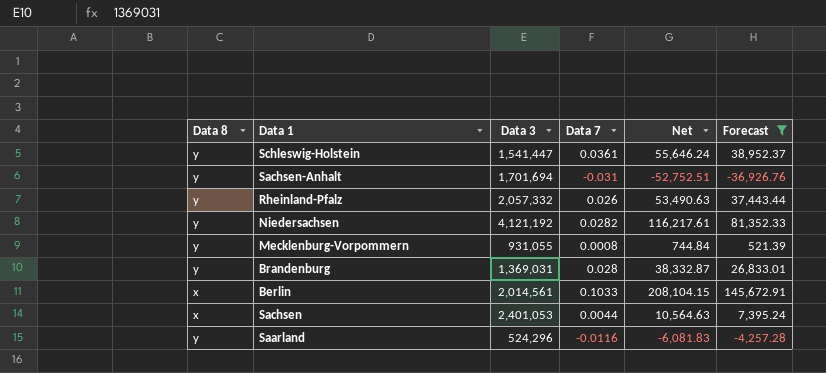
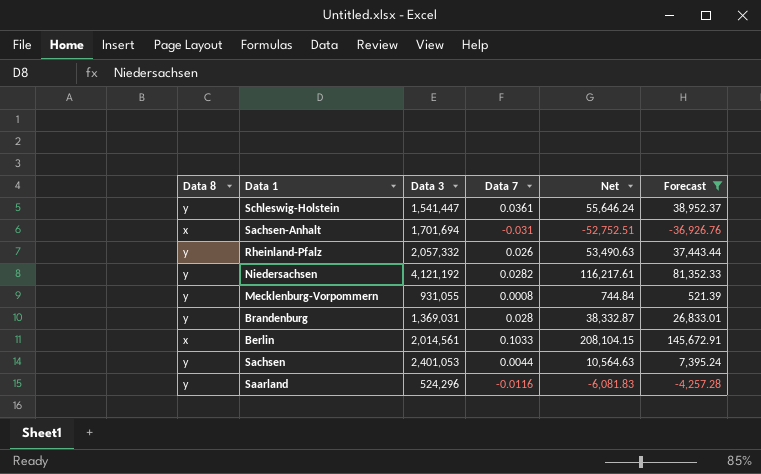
Sachsen-Anhalt | Data 8: y -> x
Sachsen | Data 8: x -> y

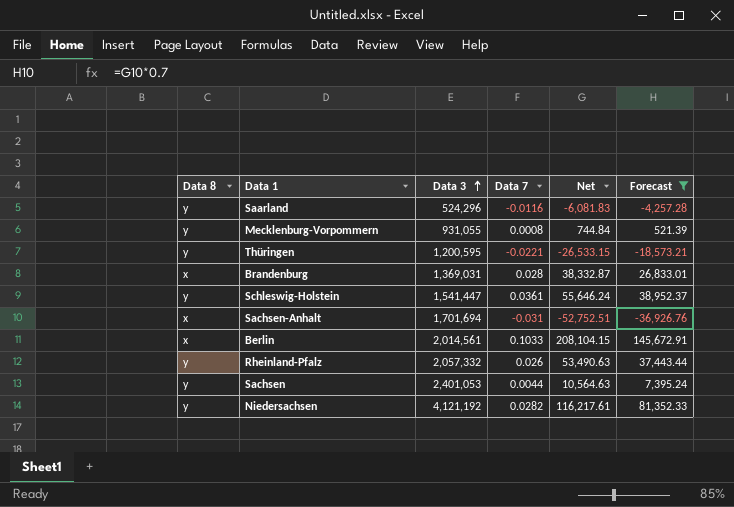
row order: none -> Data 3 ascending
row Thüringen: none -> y | 1,200,595 | -0.0221 | -26,533.15 | -18,573.21
Brandenburg | Data 8: y -> x

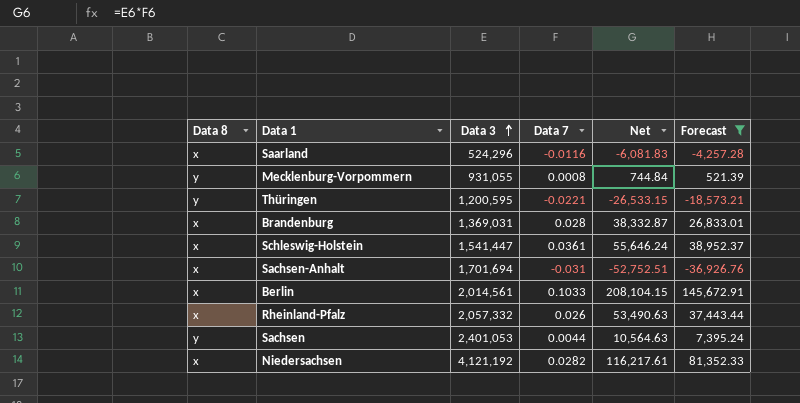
Saarland | Data 8: y -> x
Schleswig-Holstein | Data 8: y -> x
Rheinland-Pfalz | Data 8: y -> x
Niedersachsen | Data 8: y -> x

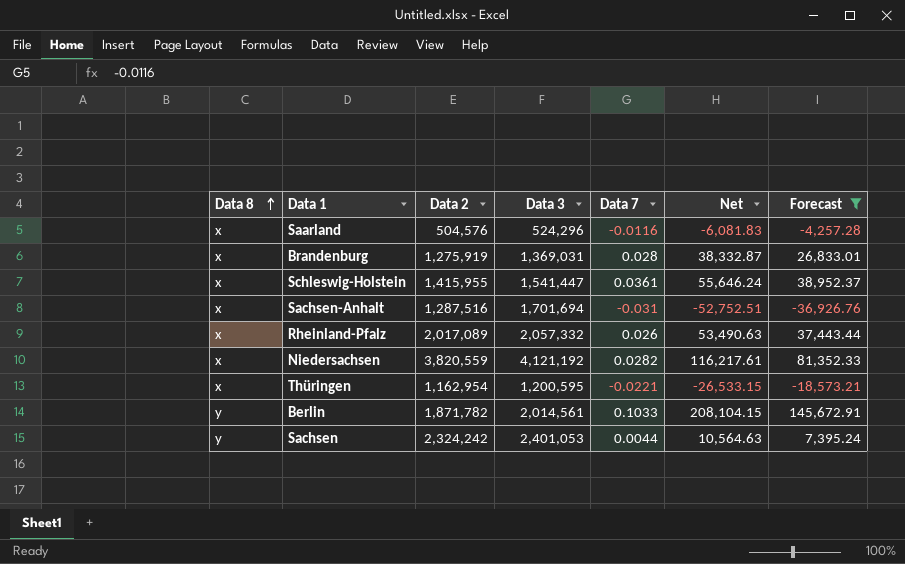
row order: Data 3 ascending -> Data 8 ascending
column Data 2 | position: none -> 3
row Mecklenburg-Vorpommern: y | 931,055 | 0.0008 | 744.84 | 521.39 -> none
Thüringen | Data 8: y -> x
Berlin | Data 8: x -> y

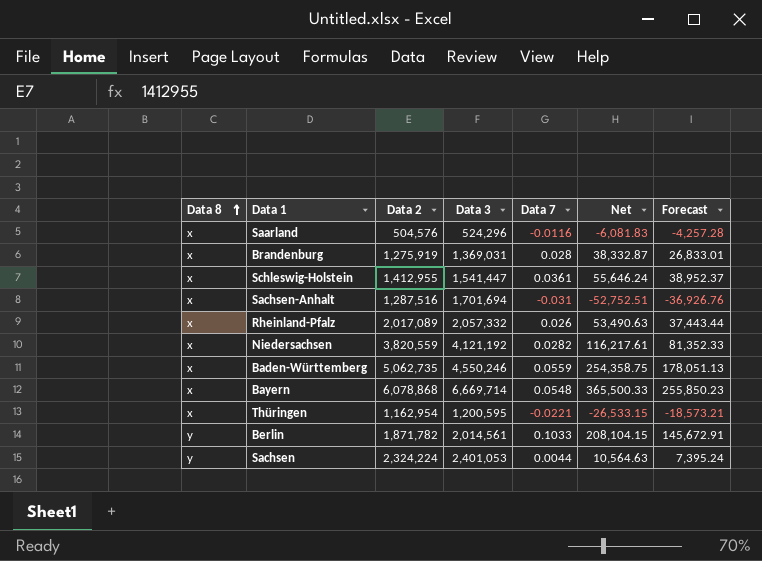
filter: Forecast <= 145,672.91 -> none
Schleswig-Holstein | Data 2: 1,415,955 -> 1,412,955
Sachsen | Data 2: 2,324,242 -> 2,324,224

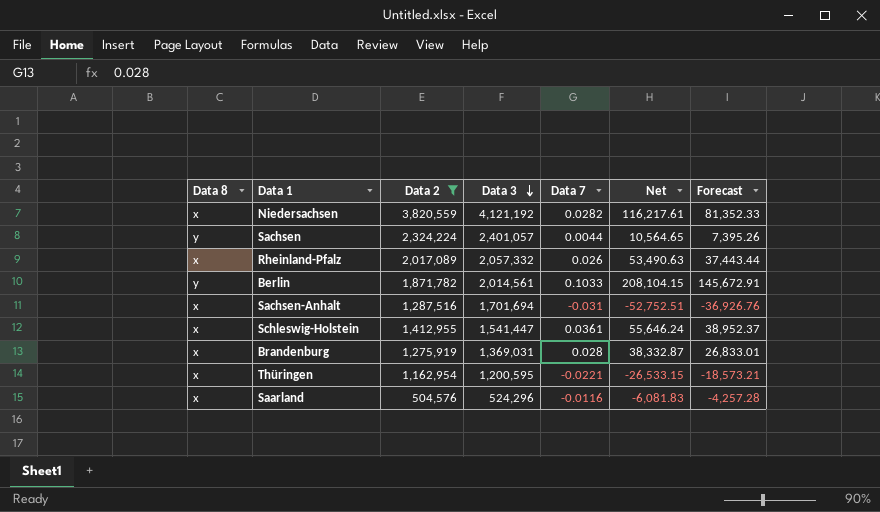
filter: none -> Data 2 <= 3,820,559
row order: Data 8 ascending -> Data 3 descending
Sachsen | Data 3: 2,401,053 -> 2,401,057
Sachsen | Net: 10,564.63 -> 10,564.65
Sachsen | Forecast: 7,395.24 -> 7,395.26

